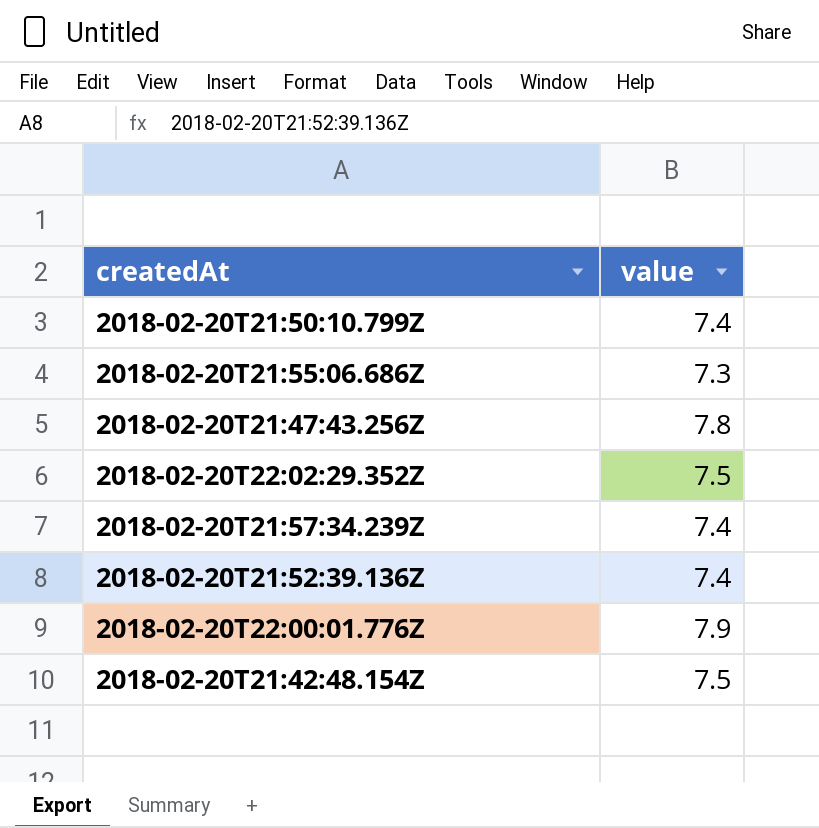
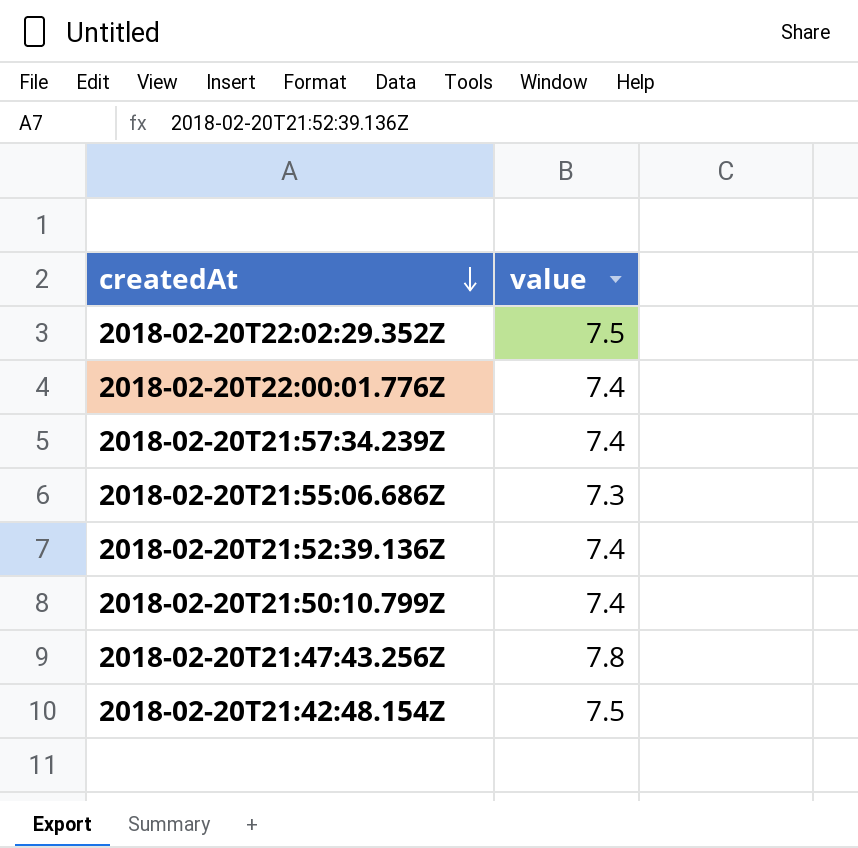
row order: none -> createdAt descending
2018-02-20T22:00:01.776Z | value: 7.9 -> 7.4

